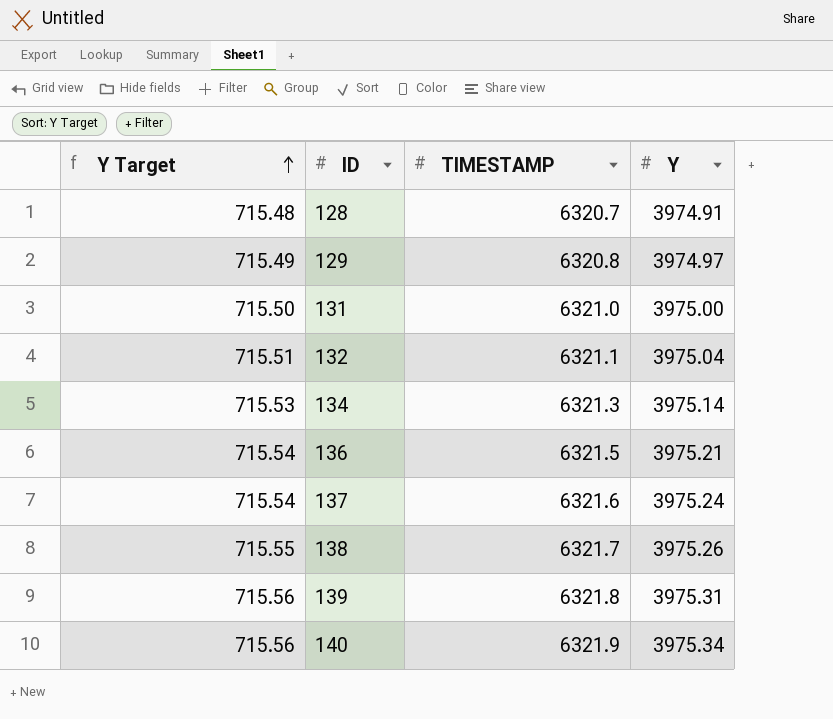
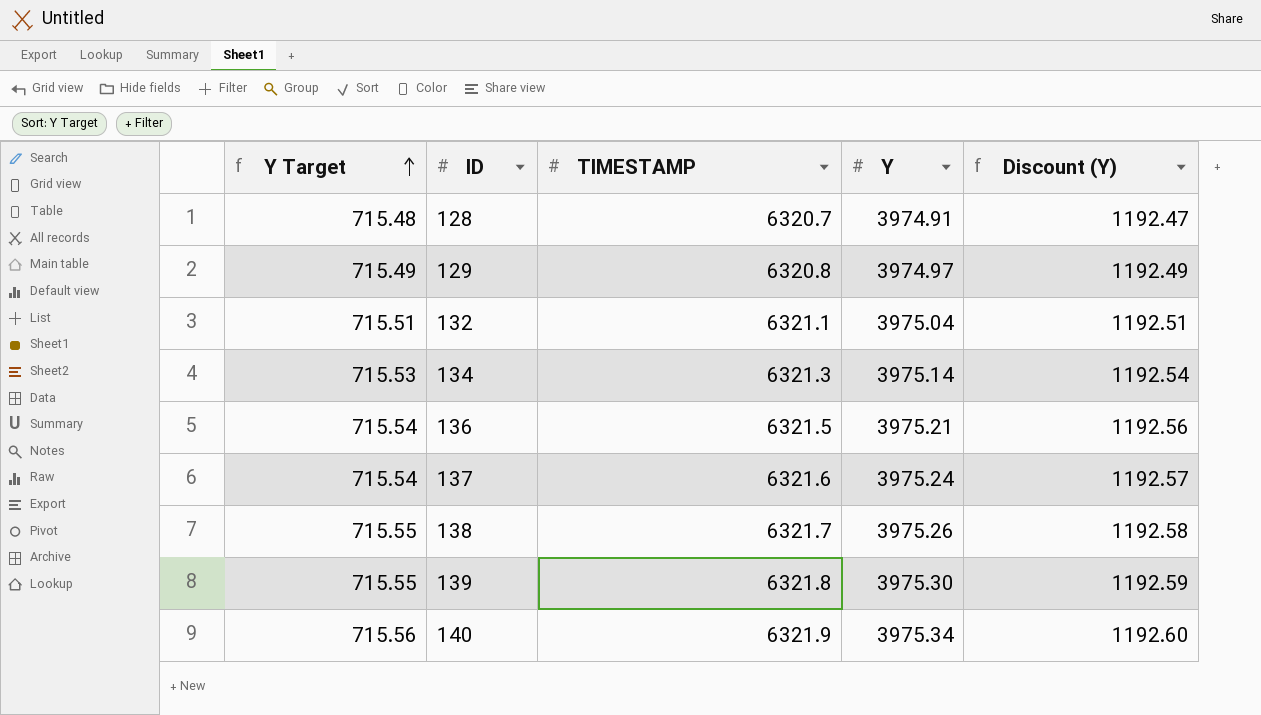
column Discount (Y) | formula: none -> [Y] * 0.3
row 131: 715.50 | 6321.0 | 3975.00 -> none
139 | Y Target: 715.56 -> 715.55
139 | Y: 3975.31 -> 3975.30

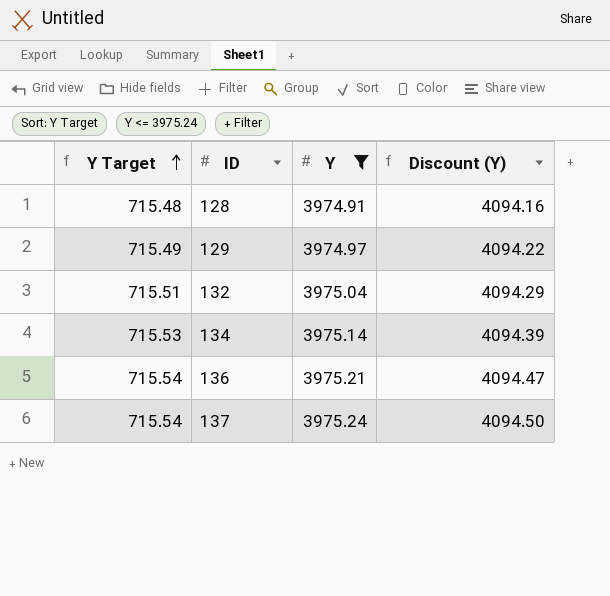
filter: none -> Y <= 3975.24
column TIMESTAMP | position: 3 -> none
column Discount (Y) | formula: [Y] * 0.3 -> [Y] * 1.03

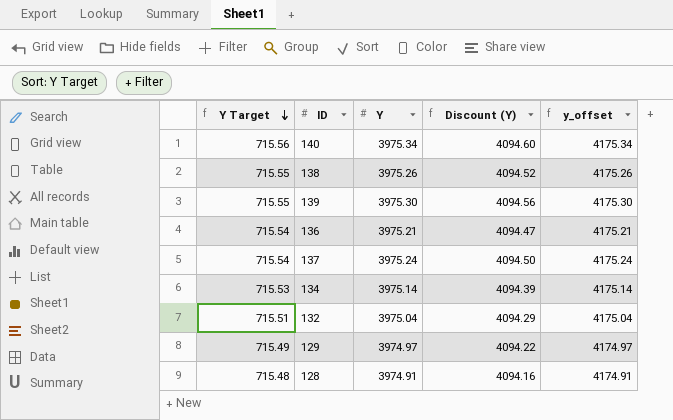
filter: Y <= 3975.24 -> none
row order: Y Target ascending -> Y Target descending
column y_offset | formula: none -> [Y] + 200

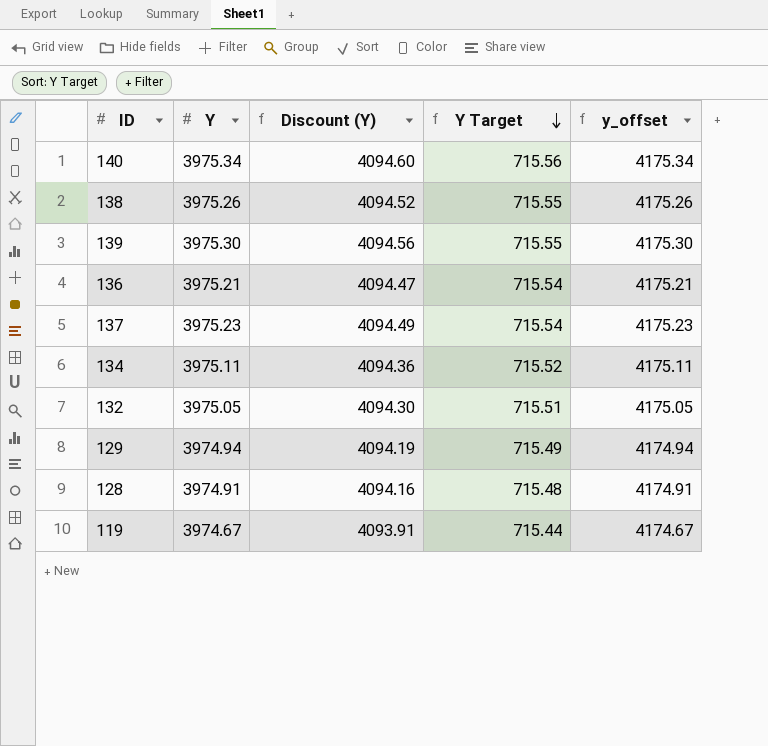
column Y Target | position: 1 -> 4
137 | Y: 3975.24 -> 3975.23
137 | Discount (Y): 4094.50 -> 4094.49
137 | y_offset: 4175.24 -> 4175.23
134 | Y: 3975.14 -> 3975.11
134 | Discount (Y): 4094.39 -> 4094.36
134 | Y Target: 715.53 -> 715.52
134 | y_offset: 4175.14 -> 4175.11
132 | Y: 3975.04 -> 3975.05
132 | Discount (Y): 4094.29 -> 4094.30
132 | y_offset: 4175.04 -> 4175.05
129 | Y: 3974.97 -> 3974.94
129 | Discount (Y): 4094.22 -> 4094.19
129 | y_offset: 4174.97 -> 4174.94
row 119: none -> 3974.67 | 4093.91 | 715.44 | 4174.67

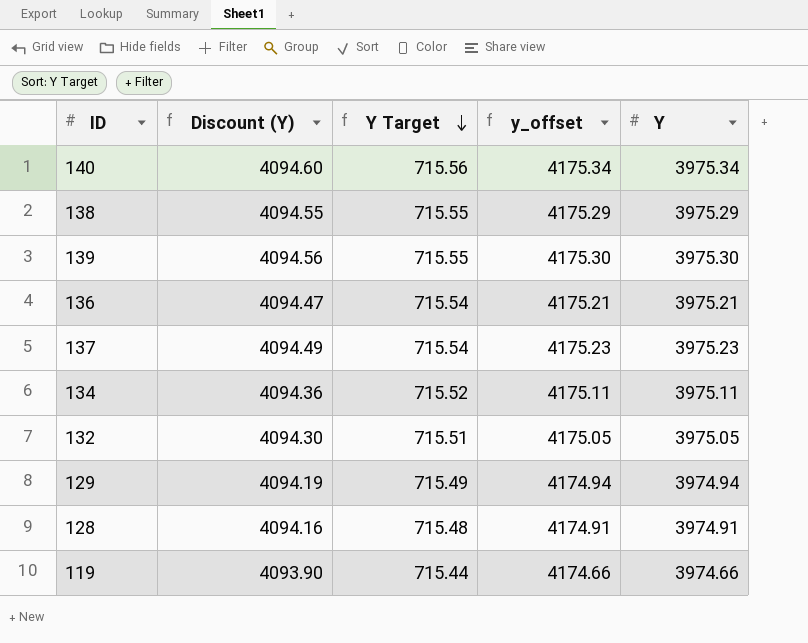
column Y | position: 2 -> 5
138 | Discount (Y): 4094.52 -> 4094.55
138 | y_offset: 4175.26 -> 4175.29
138 | Y: 3975.26 -> 3975.29
119 | Discount (Y): 4093.91 -> 4093.90
119 | y_offset: 4174.67 -> 4174.66
119 | Y: 3974.67 -> 3974.66

